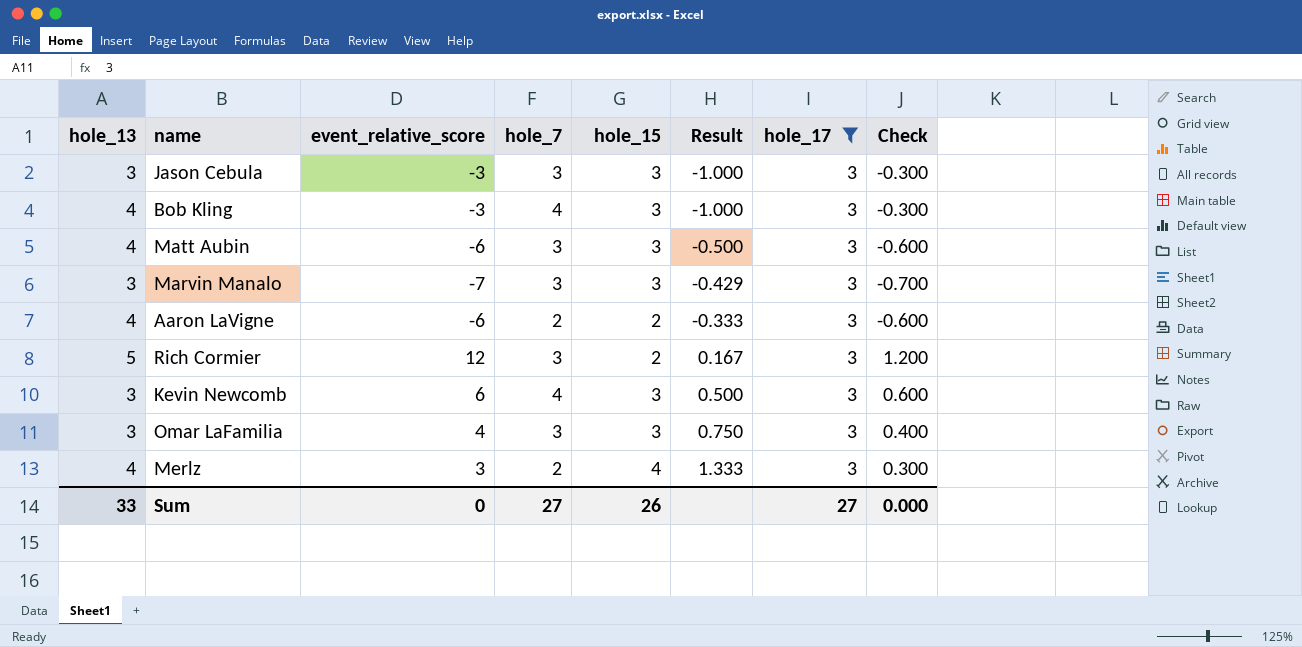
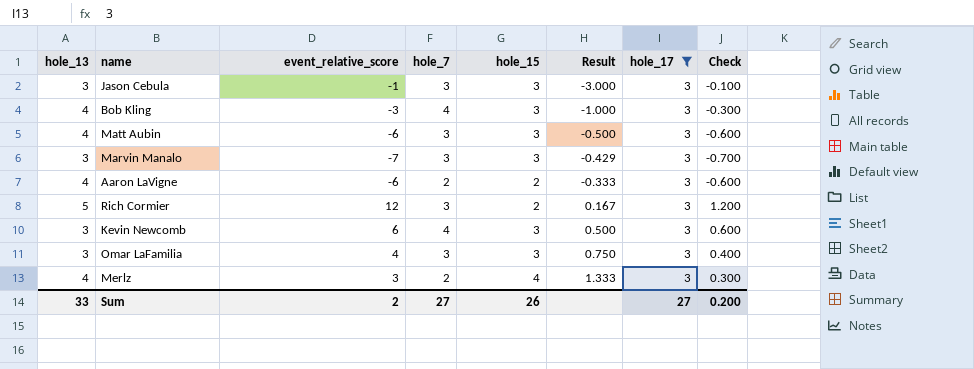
Jason Cebula | event_relative_score: -3 -> -1
Jason Cebula | Result: -1.000 -> -3.000
Jason Cebula | Check: -0.300 -> -0.100
Sum | event_relative_score: 0 -> 2
Sum | Check: 0.000 -> 0.200

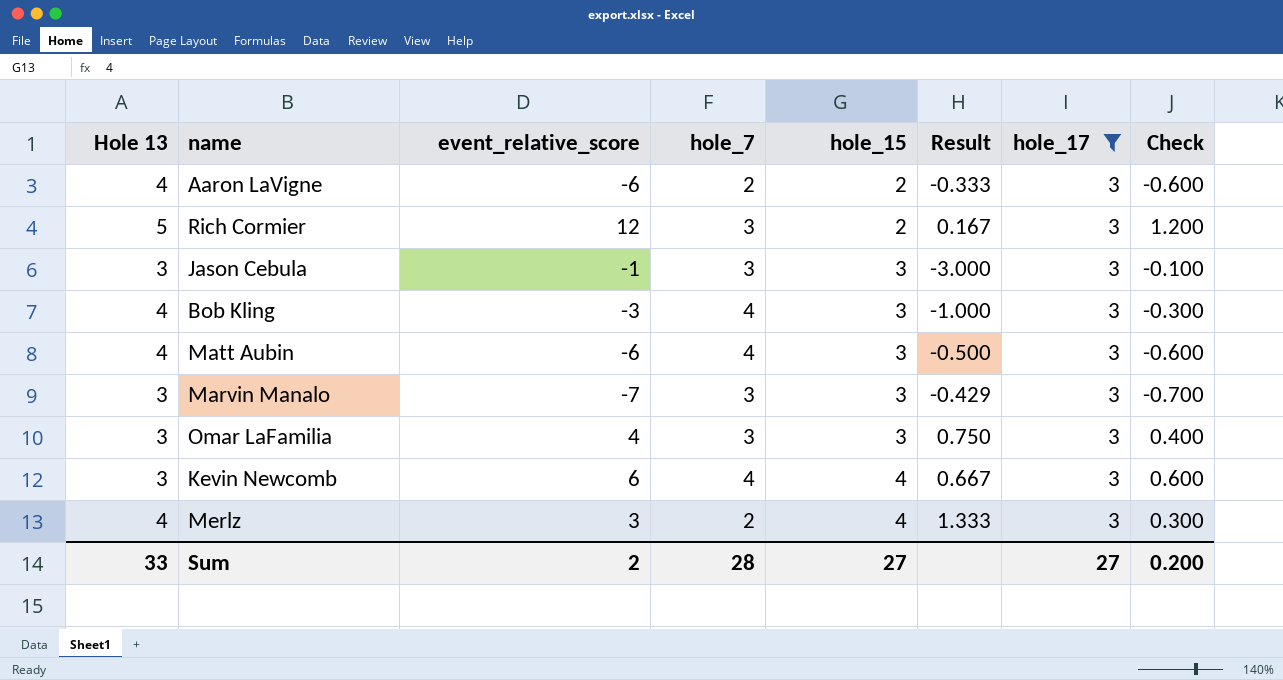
row order: Result ascending -> hole_15 ascending
column name: hole_13 -> Hole 13
Matt Aubin | hole_7: 3 -> 4
Kevin Newcomb | hole_15: 3 -> 4
Kevin Newcomb | Result: 0.500 -> 0.667
Sum | hole_7: 27 -> 28
Sum | hole_15: 26 -> 27

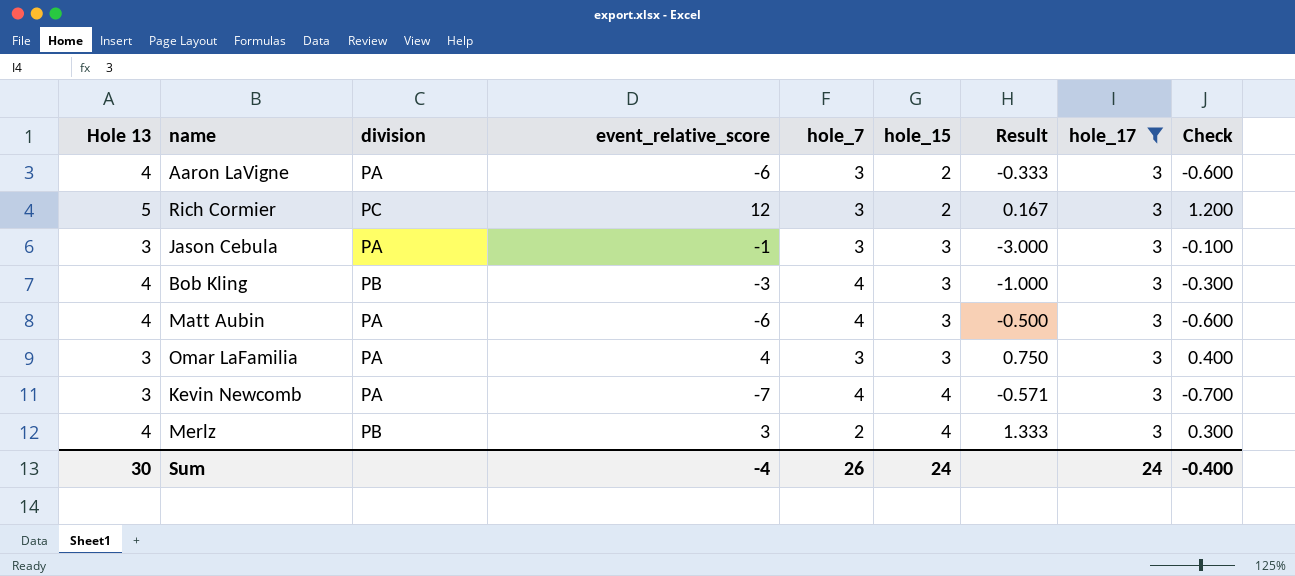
column division | position: none -> 3
row Marvin Manalo: 3 | -7 | 3 | 3 | -0.429 | 3 | -0.700 -> none
Aaron LaVigne | hole_7: 2 -> 3
Kevin Newcomb | event_relative_score: 6 -> -7
Kevin Newcomb | Result: 0.667 -> -0.571
Kevin Newcomb | Check: 0.600 -> -0.700
Sum | Hole 13: 33 -> 30
Sum | event_relative_score: 2 -> -4
Sum | hole_7: 28 -> 26
Sum | hole_15: 27 -> 24
Sum | hole_17: 27 -> 24
Sum | Check: 0.200 -> -0.400

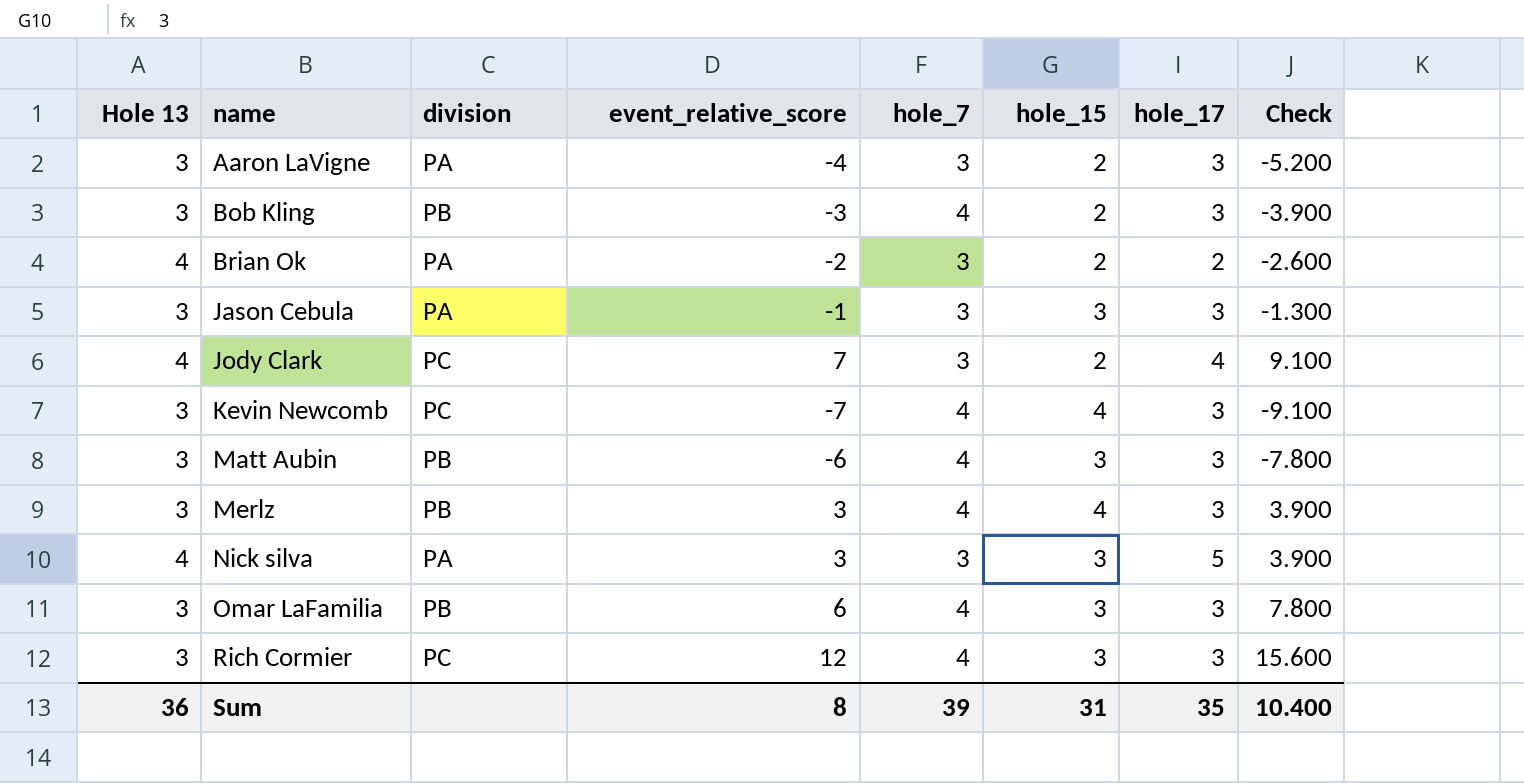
filter: hole_17 = 3 -> none
row order: hole_15 ascending -> name ascending
column Result | formula: [hole_15] / [event_relative_score] -> none
column Check | formula: [event_relative_score] * 0.1 -> [event_relative_score] * 1.3
Aaron LaVigne | Hole 13: 4 -> 3
Aaron LaVigne | event_relative_score: -6 -> -4
Bob Kling | Hole 13: 4 -> 3
Bob Kling | hole_15: 3 -> 2
Kevin Newcomb | division: PA -> PC
Matt Aubin | Hole 13: 4 -> 3
Matt Aubin | division: PA -> PB
Merlz | Hole 13: 4 -> 3
Merlz | hole_7: 2 -> 4
Omar LaFamilia | division: PA -> PB
Omar LaFamilia | event_relative_score: 4 -> 6
Omar LaFamilia | hole_7: 3 -> 4
Rich Cormier | Hole 13: 5 -> 3
Rich Cormier | hole_7: 3 -> 4
Rich Cormier | hole_15: 2 -> 3
Sum | Hole 13: 30 -> 36
Sum | event_relative_score: -4 -> 8
Sum | hole_7: 26 -> 39
Sum | hole_15: 24 -> 31
Sum | hole_17: 24 -> 35
Sum | Check: -0.400 -> 10.400

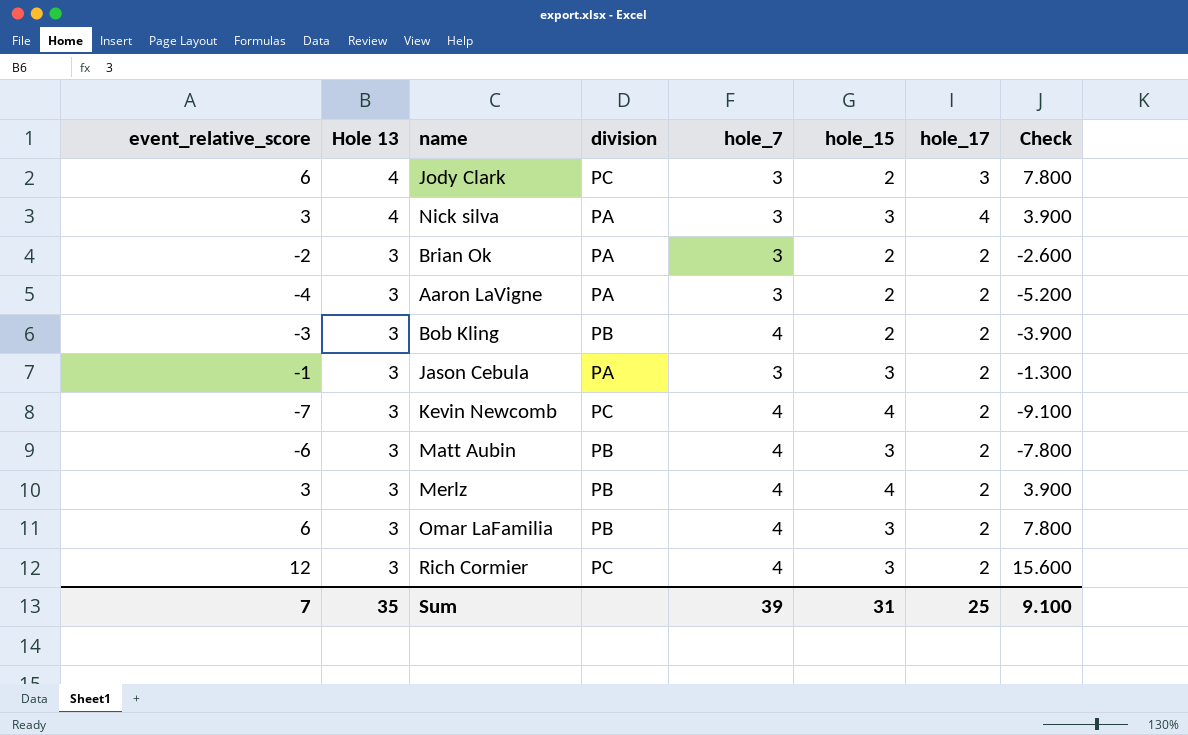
row order: name ascending -> Hole 13 descending
column event_relative_score | position: 4 -> 1
Jody Clark | event_relative_score: 7 -> 6
Jody Clark | hole_17: 4 -> 3
Jody Clark | Check: 9.100 -> 7.800
Nick silva | hole_17: 5 -> 4
Brian Ok | Hole 13: 4 -> 3
Aaron LaVigne | hole_17: 3 -> 2
Bob Kling | hole_17: 3 -> 2
Jason Cebula | hole_17: 3 -> 2
Kevin Newcomb | hole_17: 3 -> 2
Matt Aubin | hole_17: 3 -> 2
Merlz | hole_17: 3 -> 2
Omar LaFamilia | hole_17: 3 -> 2
Rich Cormier | hole_17: 3 -> 2
Sum | event_relative_score: 8 -> 7
Sum | Hole 13: 36 -> 35
Sum | hole_17: 35 -> 25
Sum | Check: 10.400 -> 9.100

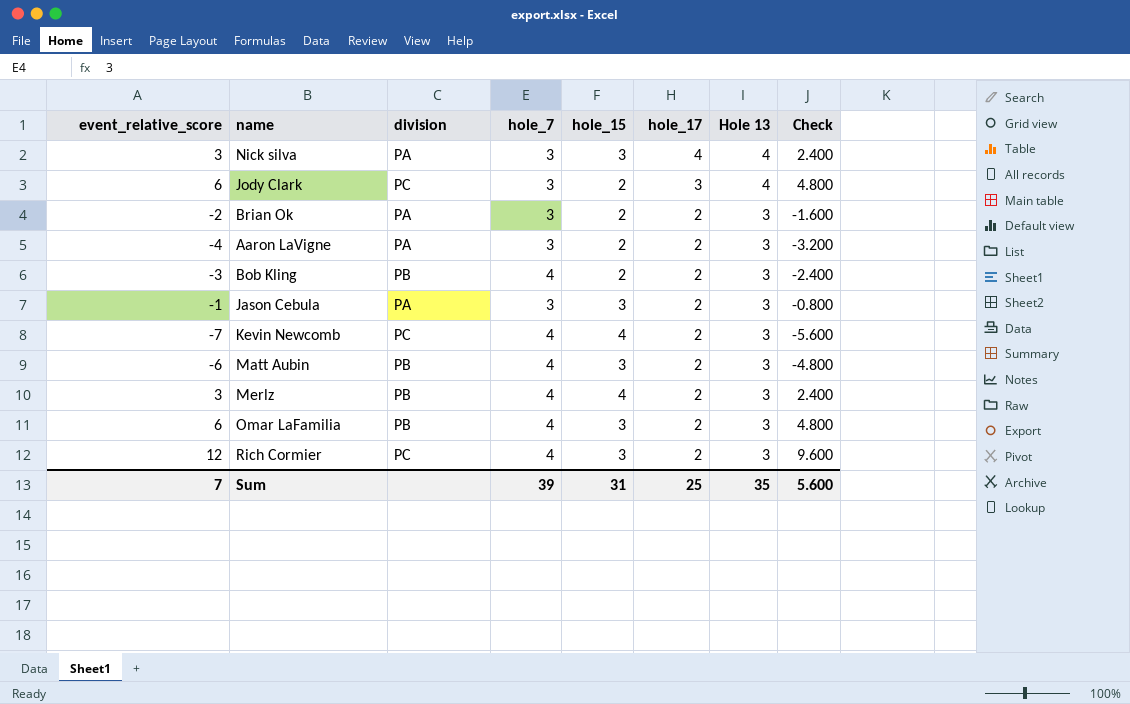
row order: Hole 13 descending -> hole_17 descending
column Hole 13 | position: 2 -> 7
column Check | formula: [event_relative_score] * 1.3 -> [event_relative_score] * 0.8
Sum | Check: 9.100 -> 5.600

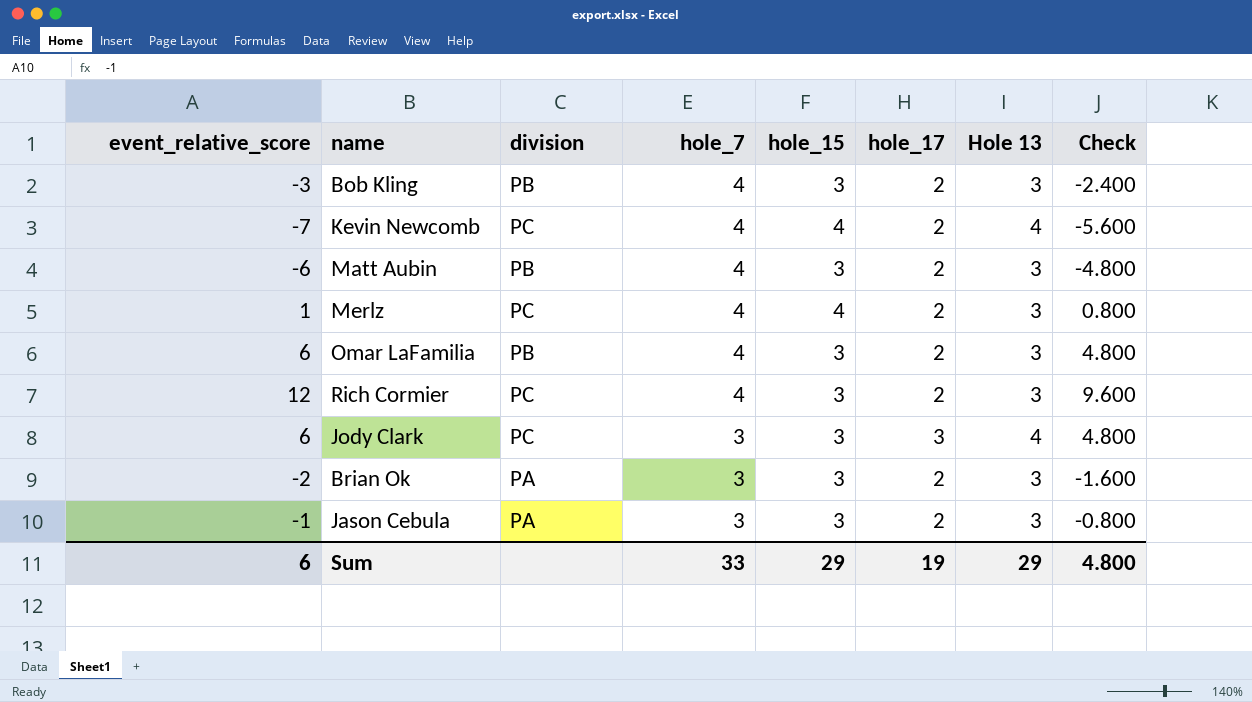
row order: hole_17 descending -> hole_7 descending
row Nick silva: 3 | PA | 3 | 3 | 4 | 4 | 2.400 -> none
row Aaron LaVigne: -4 | PA | 3 | 2 | 2 | 3 | -3.200 -> none
Bob Kling | hole_15: 2 -> 3
Kevin Newcomb | Hole 13: 3 -> 4
Merlz | event_relative_score: 3 -> 1
Merlz | division: PB -> PC
Merlz | Check: 2.400 -> 0.800
Jody Clark | hole_15: 2 -> 3
Brian Ok | hole_15: 2 -> 3
Sum | event_relative_score: 7 -> 6
Sum | hole_7: 39 -> 33
Sum | hole_15: 31 -> 29
Sum | hole_17: 25 -> 19
Sum | Hole 13: 35 -> 29
Sum | Check: 5.600 -> 4.800

